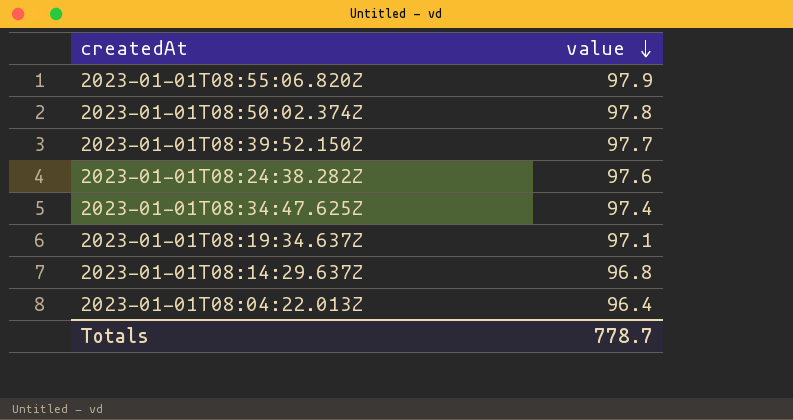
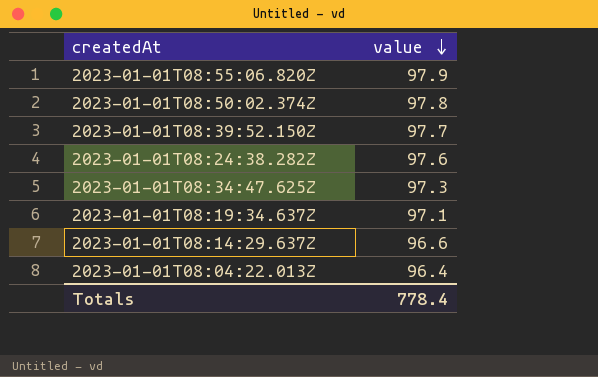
2023-01-01T08:34:47.625Z | value: 97.4 -> 97.3
2023-01-01T08:14:29.637Z | value: 96.8 -> 96.6
Totals | value: 778.7 -> 778.4

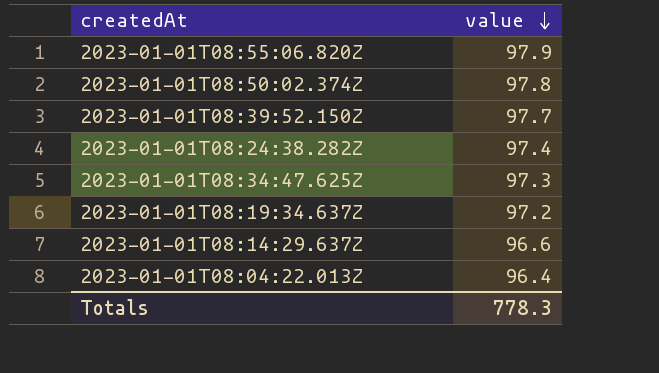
2023-01-01T08:24:38.282Z | value: 97.6 -> 97.4
2023-01-01T08:19:34.637Z | value: 97.1 -> 97.2
Totals | value: 778.4 -> 778.3

